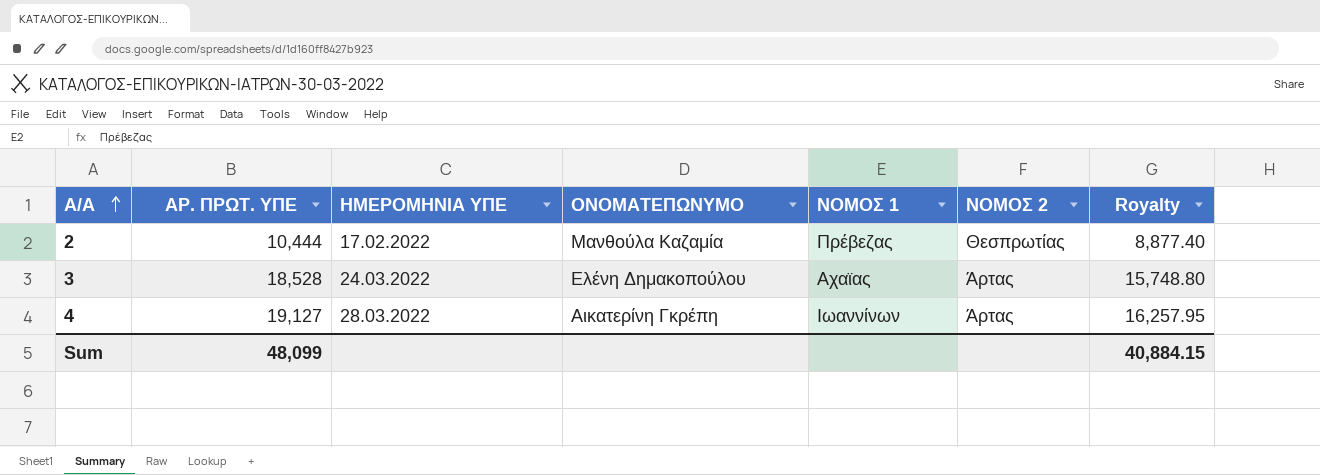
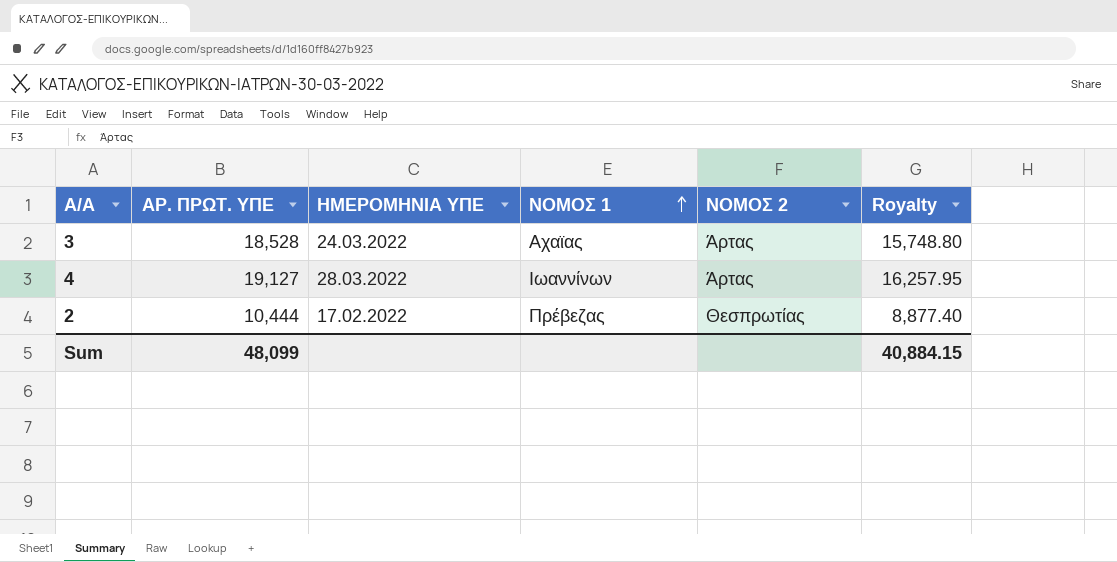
row order: Α/Α ascending -> ΝΟΜΟΣ 1 ascending
column ΟΝΟΜΑΤΕΠΩΝΥΜΟ | position: 4 -> none

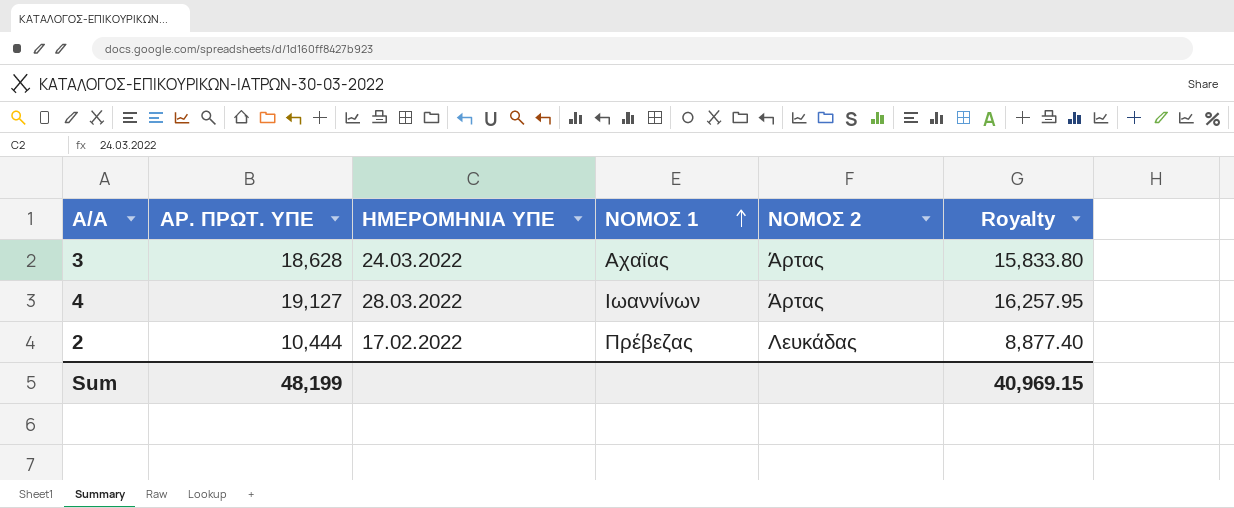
3 | ΑΡ. ΠΡΩΤ. ΥΠΕ: 18,528 -> 18,628
3 | Royalty: 15,748.80 -> 15,833.80
2 | ΝΟΜΟΣ 2: Θεσπρωτίας -> Λευκάδας
Sum | ΑΡ. ΠΡΩΤ. ΥΠΕ: 48,099 -> 48,199
Sum | Royalty: 40,884.15 -> 40,969.15

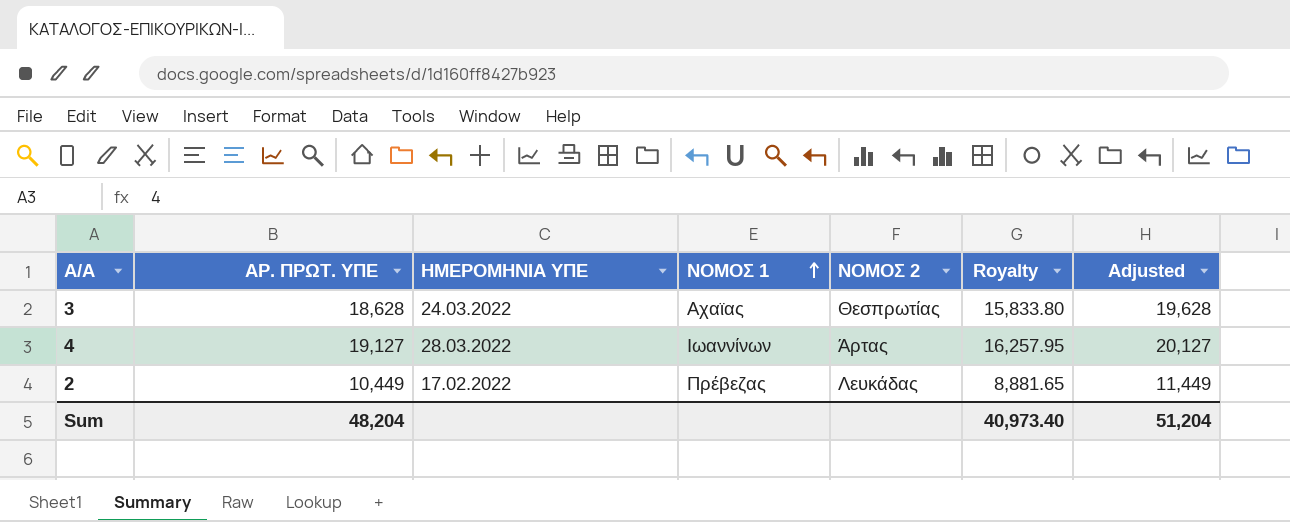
column Adjusted | formula: none -> [ΑΡ. ΠΡΩΤ. ΥΠΕ] + 1000
3 | ΝΟΜΟΣ 2: Άρτας -> Θεσπρωτίας
2 | ΑΡ. ΠΡΩΤ. ΥΠΕ: 10,444 -> 10,449
2 | Royalty: 8,877.40 -> 8,881.65
Sum | ΑΡ. ΠΡΩΤ. ΥΠΕ: 48,199 -> 48,204
Sum | Royalty: 40,969.15 -> 40,973.40

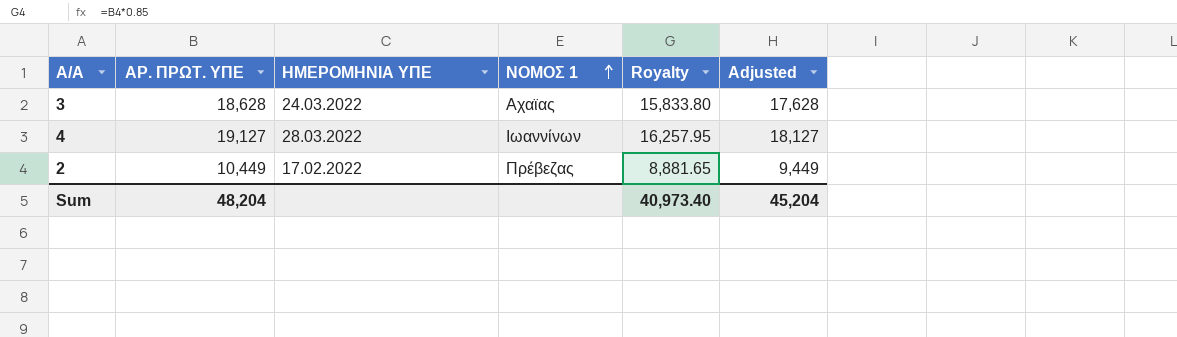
column ΝΟΜΟΣ 2 | position: 5 -> none
column Adjusted | formula: [ΑΡ. ΠΡΩΤ. ΥΠΕ] + 1000 -> [ΑΡ. ΠΡΩΤ. ΥΠΕ] - 1000
Sum | Adjusted: 51,204 -> 45,204

